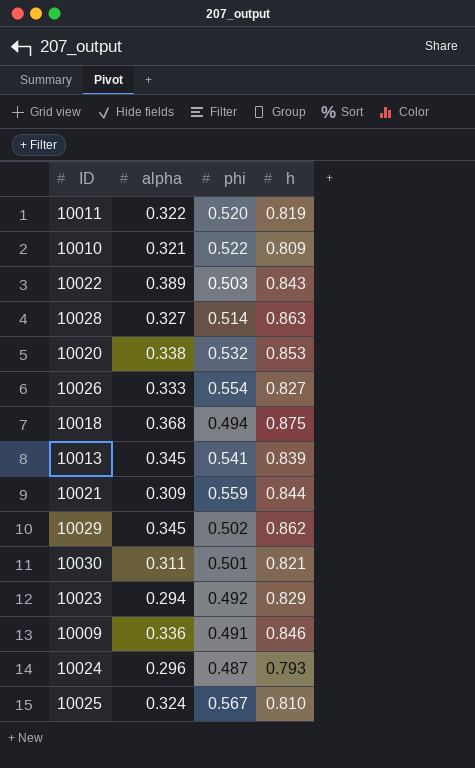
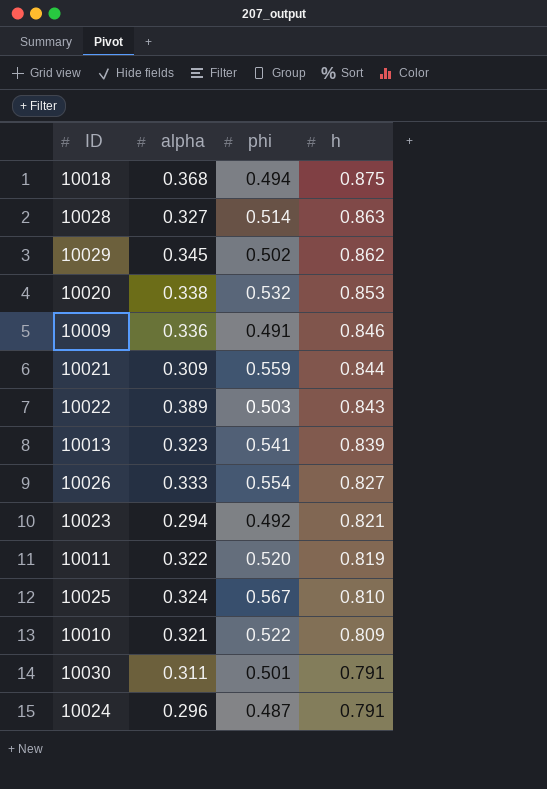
row order: none -> h descending
10013 | alpha: 0.345 -> 0.323
10023 | h: 0.829 -> 0.821
10030 | h: 0.821 -> 0.791
10024 | h: 0.793 -> 0.791

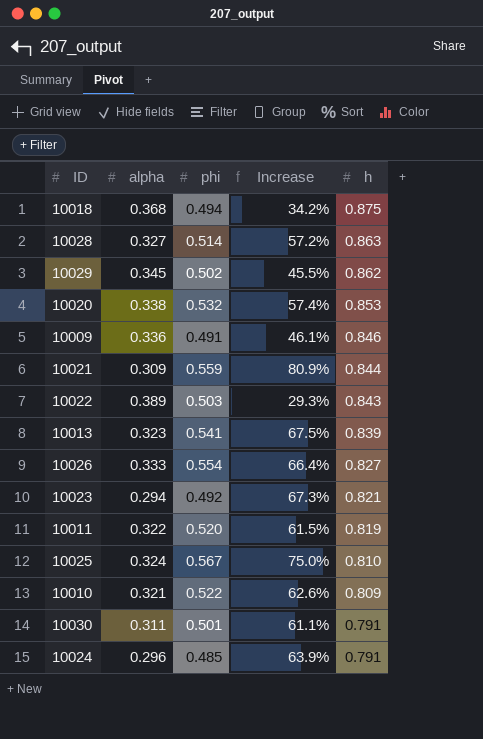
column Increase | formula: none -> ([phi] - [alpha]) / [alpha]
10024 | phi: 0.487 -> 0.485

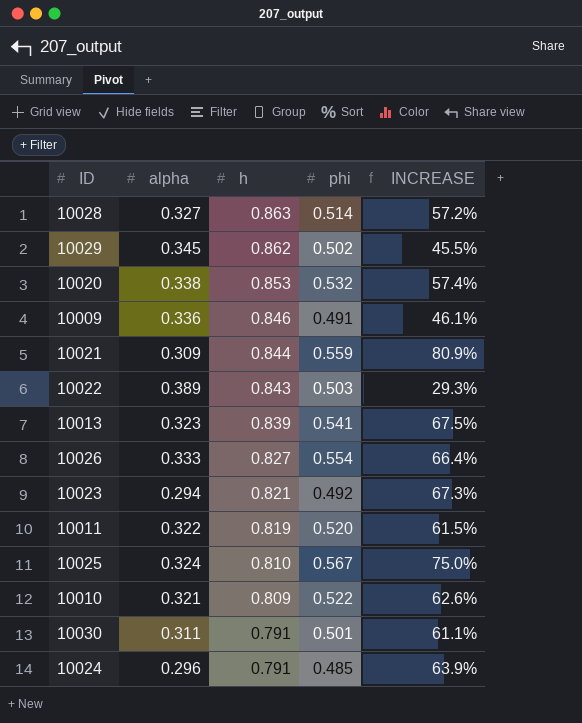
column h | position: 5 -> 3
column name: Increase -> INCREASE
row 10018: 0.368 | 0.494 | 34.2% | 0.875 -> none

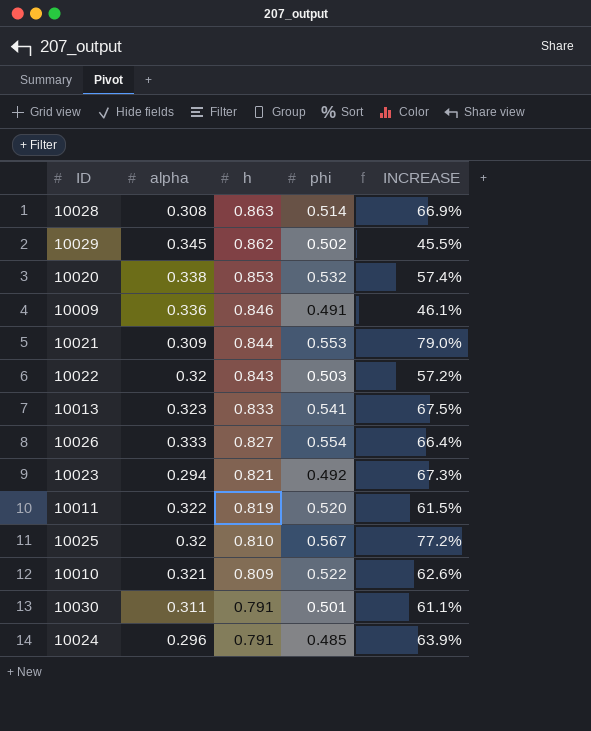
10028 | alpha: 0.327 -> 0.308
10028 | INCREASE: 57.2% -> 66.9%
10021 | phi: 0.559 -> 0.553
10021 | INCREASE: 80.9% -> 79.0%
10022 | alpha: 0.389 -> 0.32
10022 | INCREASE: 29.3% -> 57.2%
10013 | h: 0.839 -> 0.833
10025 | alpha: 0.324 -> 0.32
10025 | INCREASE: 75.0% -> 77.2%

